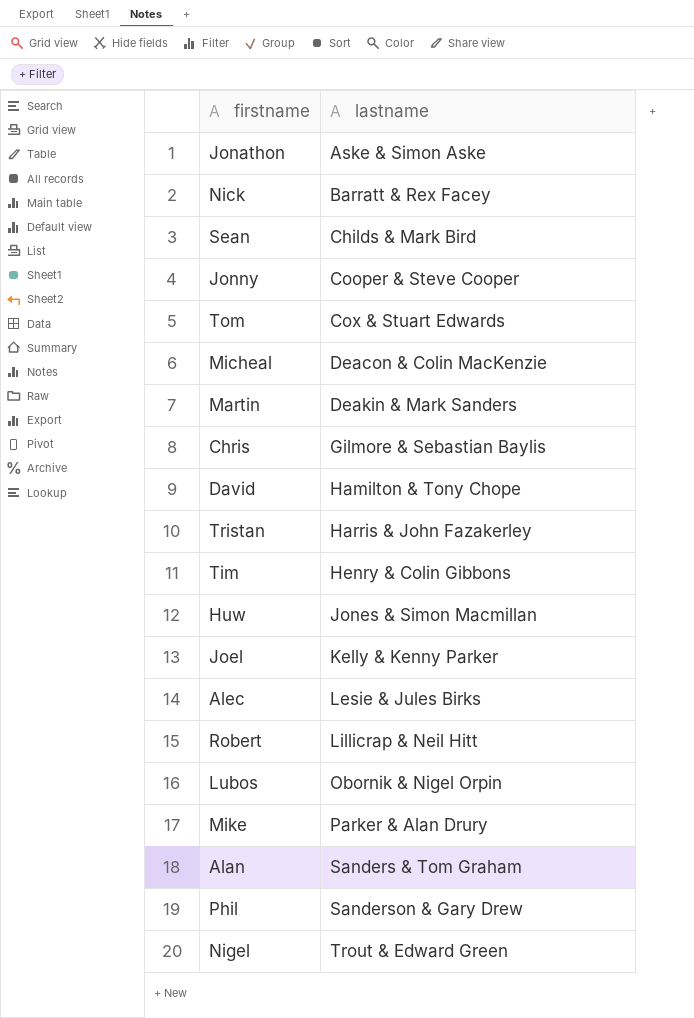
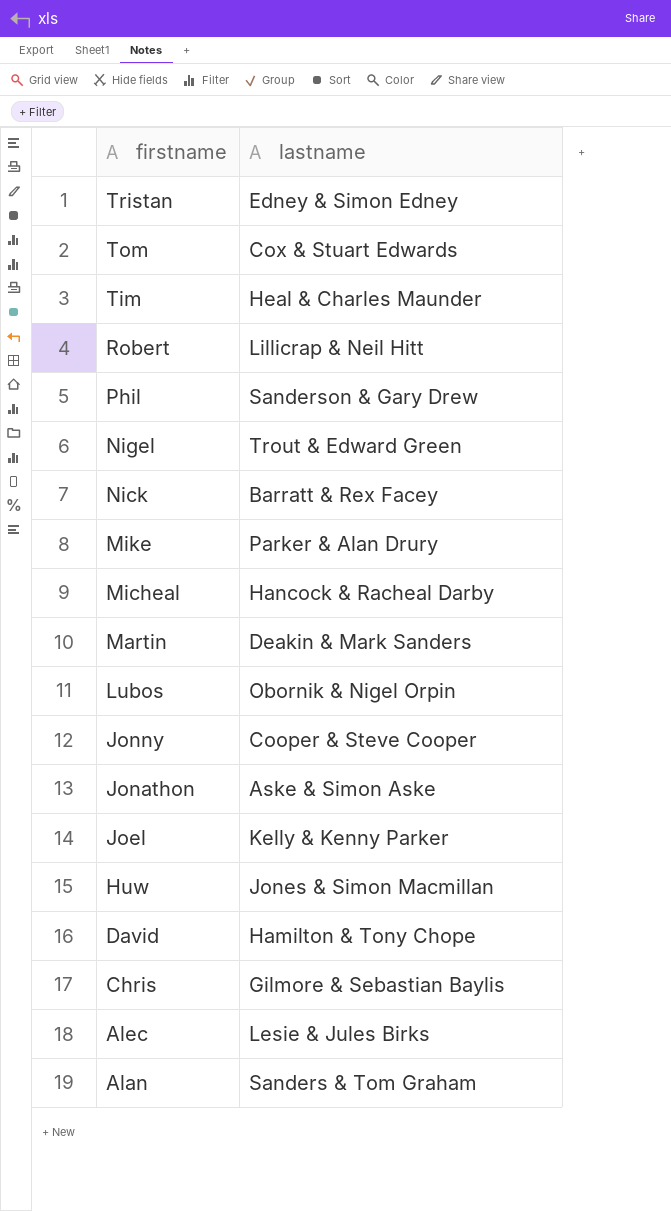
row order: lastname ascending -> firstname descending
row Sean: Childs & Mark Bird -> none
Tristan | lastname: Harris & John Fazakerley -> Edney & Simon Edney
Tim | lastname: Henry & Colin Gibbons -> Heal & Charles Maunder
Micheal | lastname: Deacon & Colin MacKenzie -> Hancock & Racheal Darby

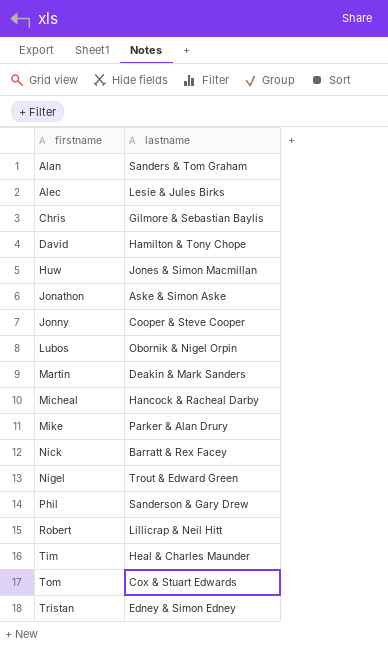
row order: firstname descending -> firstname ascending
row Joel: Kelly & Kenny Parker -> none

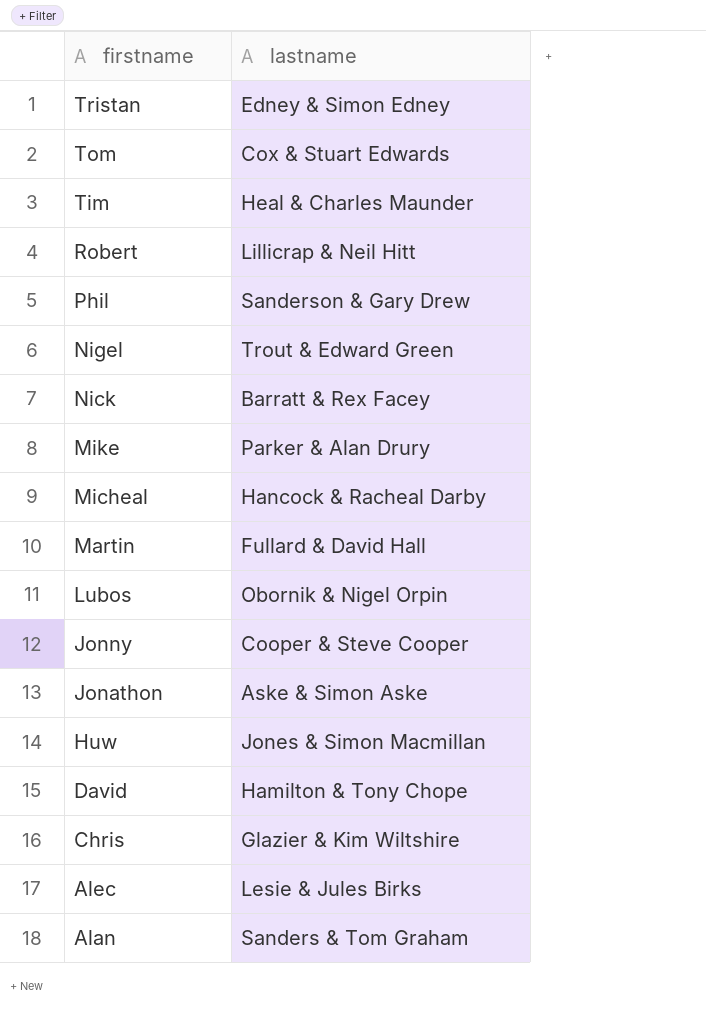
row order: firstname ascending -> firstname descending
Martin | lastname: Deakin & Mark Sanders -> Fullard & David Hall
Chris | lastname: Gilmore & Sebastian Baylis -> Glazier & Kim Wiltshire

